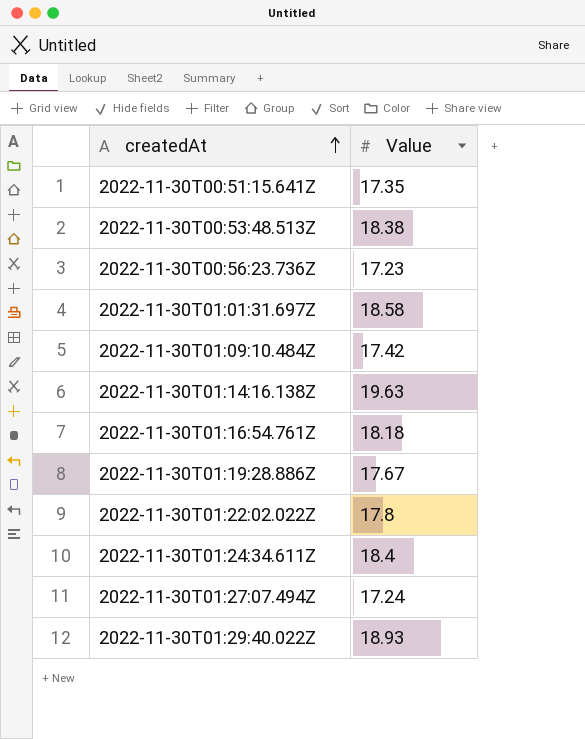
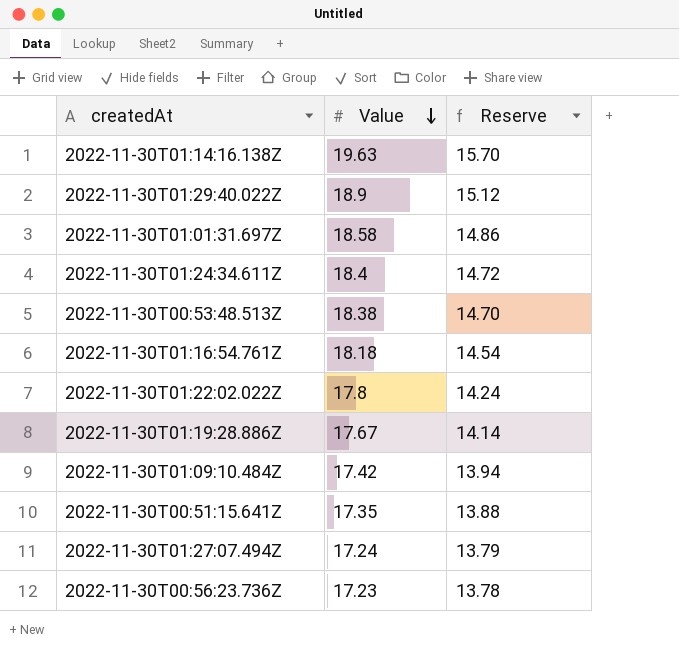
row order: createdAt ascending -> Value descending
column Reserve | formula: none -> [Value] * 0.8
2022-11-30T01:29:40.022Z | Value: 18.93 -> 18.9

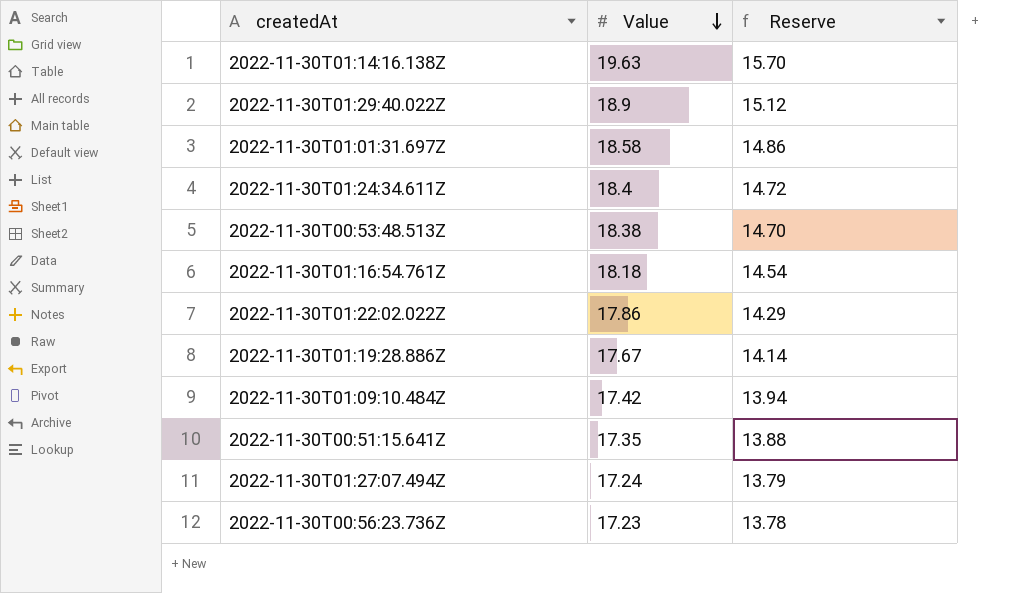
2022-11-30T01:22:02.022Z | Value: 17.8 -> 17.86
2022-11-30T01:22:02.022Z | Reserve: 14.24 -> 14.29

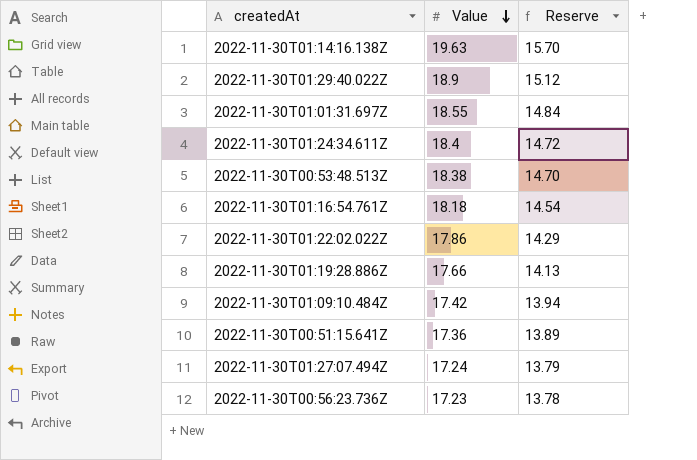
2022-11-30T01:01:31.697Z | Value: 18.58 -> 18.55
2022-11-30T01:01:31.697Z | Reserve: 14.86 -> 14.84
2022-11-30T01:19:28.886Z | Value: 17.67 -> 17.66
2022-11-30T01:19:28.886Z | Reserve: 14.14 -> 14.13
2022-11-30T00:51:15.641Z | Value: 17.35 -> 17.36
2022-11-30T00:51:15.641Z | Reserve: 13.88 -> 13.89

